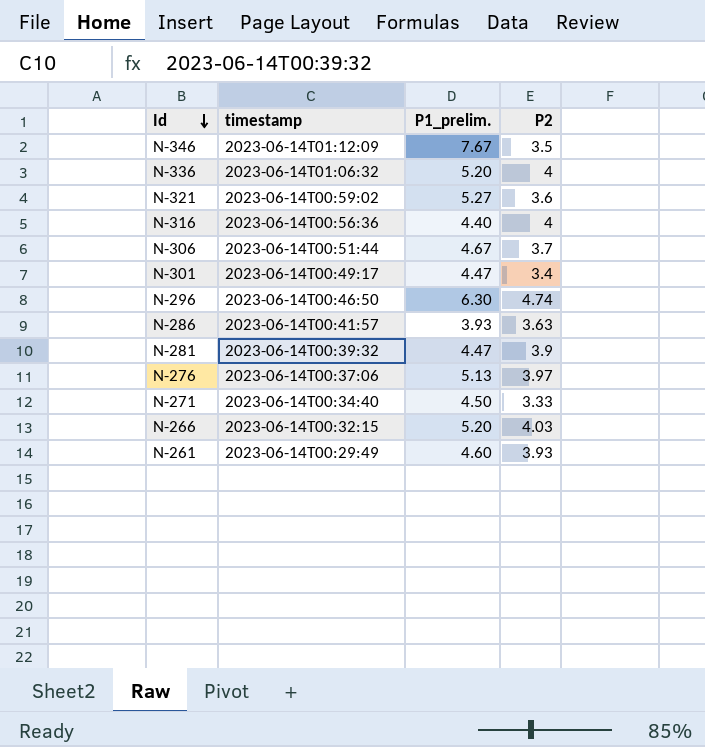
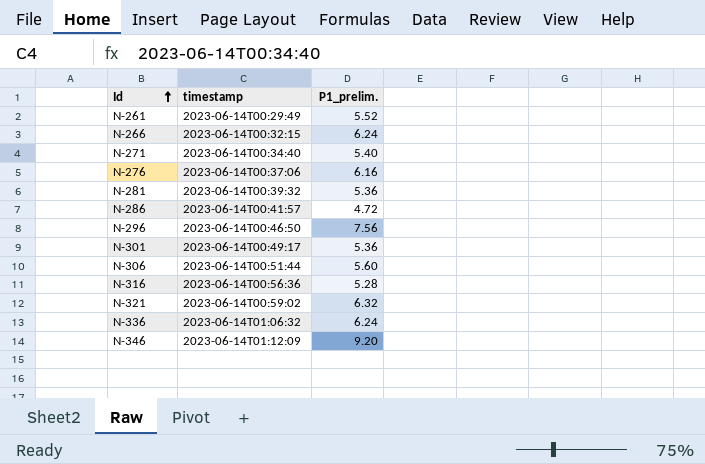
row order: Id descending -> Id ascending
column P2 | position: 4 -> none
N-261 | P1_prelim.: 4.60 -> 5.52
N-266 | P1_prelim.: 5.20 -> 6.24
N-271 | P1_prelim.: 4.50 -> 5.40
N-276 | P1_prelim.: 5.13 -> 6.16
N-281 | P1_prelim.: 4.47 -> 5.36
N-286 | P1_prelim.: 3.93 -> 4.72
N-296 | P1_prelim.: 6.30 -> 7.56
N-301 | P1_prelim.: 4.47 -> 5.36
N-306 | P1_prelim.: 4.67 -> 5.60
N-316 | P1_prelim.: 4.40 -> 5.28
N-321 | P1_prelim.: 5.27 -> 6.32
N-336 | P1_prelim.: 5.20 -> 6.24
N-346 | P1_prelim.: 7.67 -> 9.20

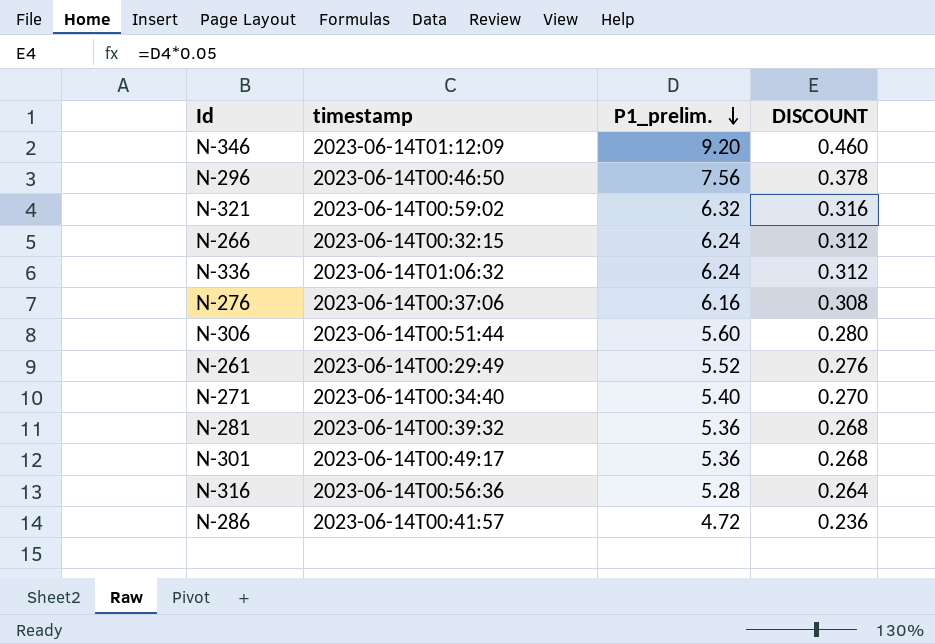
row order: Id ascending -> P1_prelim. descending
column DISCOUNT | formula: none -> [P1_prelim.] * 0.05

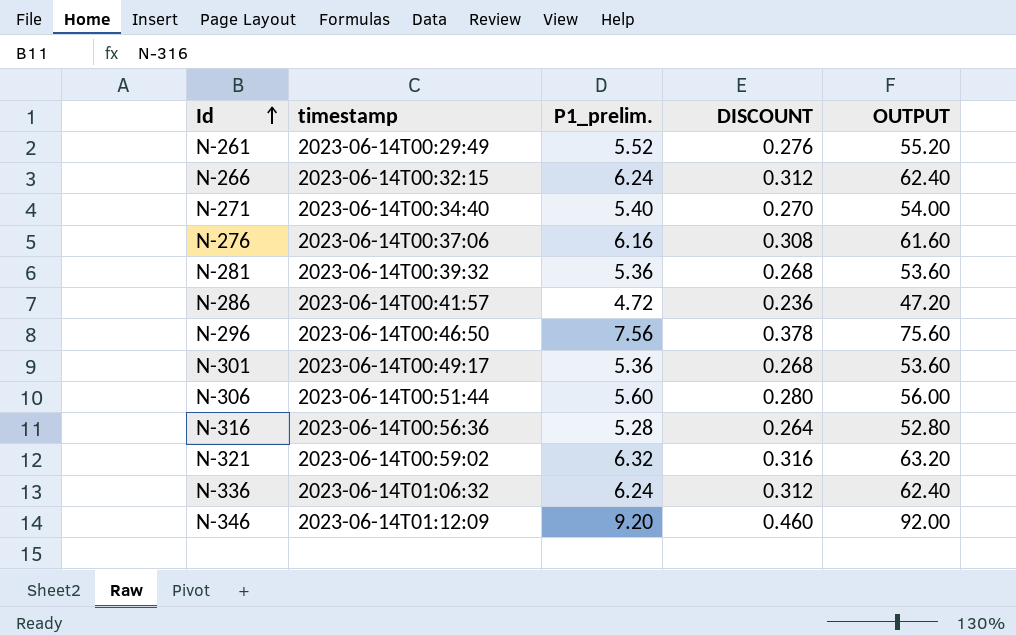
row order: P1_prelim. descending -> Id ascending
column OUTPUT | formula: none -> [P1_prelim.] * 10

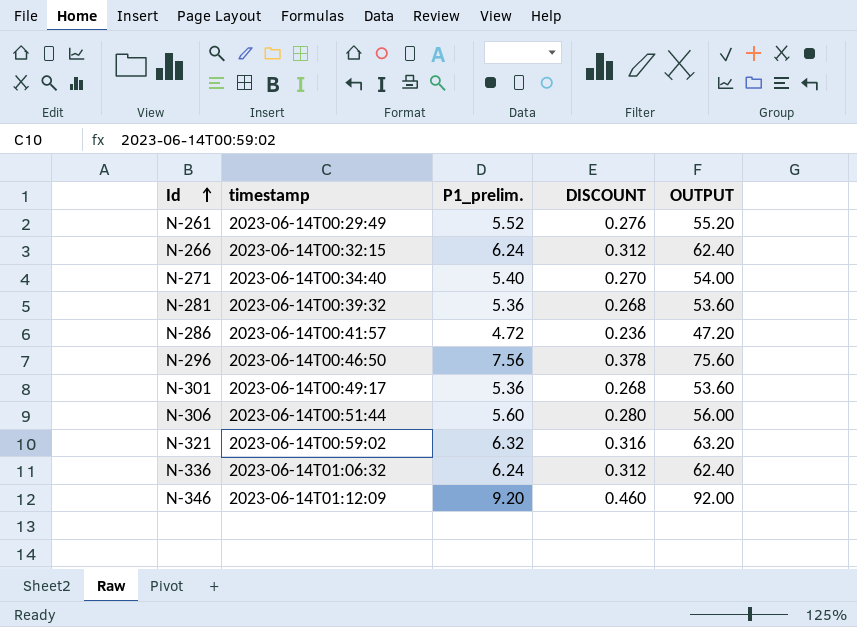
row N-276: 2023-06-14T00:37:06 | 6.16 | 0.308 | 61.60 -> none
row N-316: 2023-06-14T00:56:36 | 5.28 | 0.264 | 52.80 -> none

